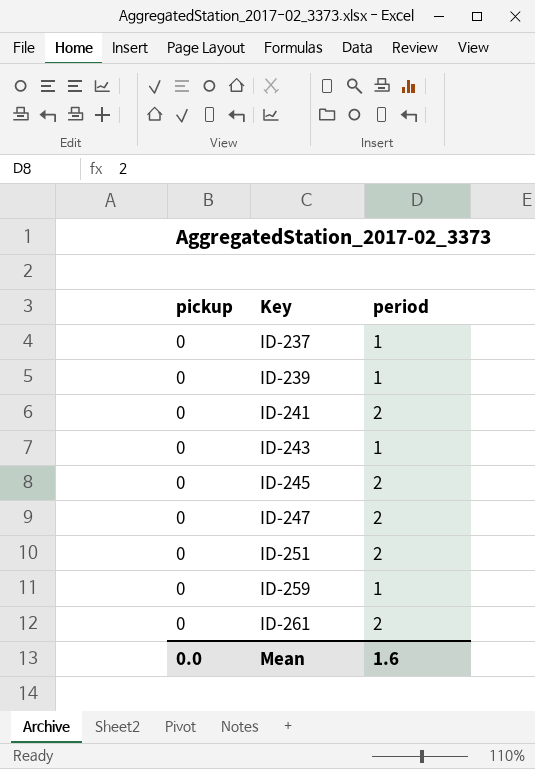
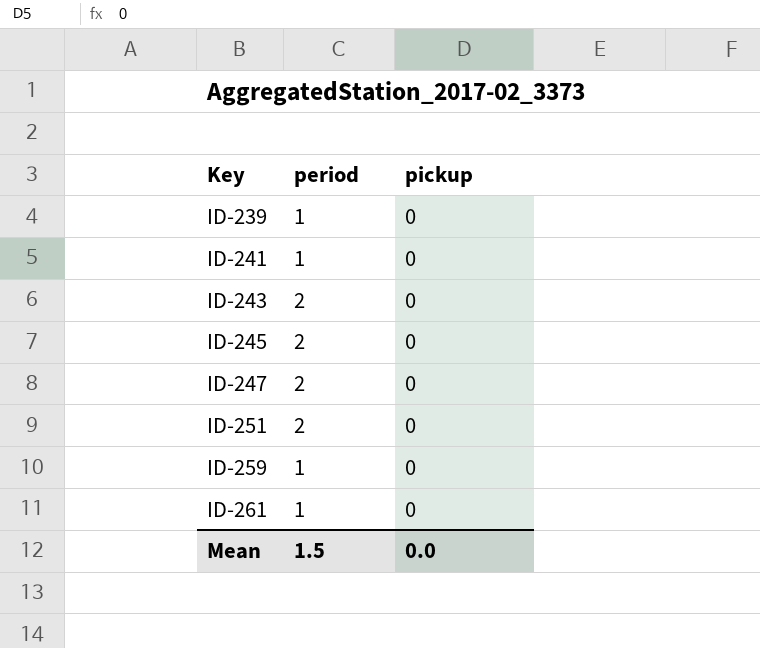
column pickup | position: 1 -> 3
row ID-237: 0 | 1 -> none
ID-241 | period: 2 -> 1
ID-243 | period: 1 -> 2
ID-261 | period: 2 -> 1
Mean | period: 1.6 -> 1.5

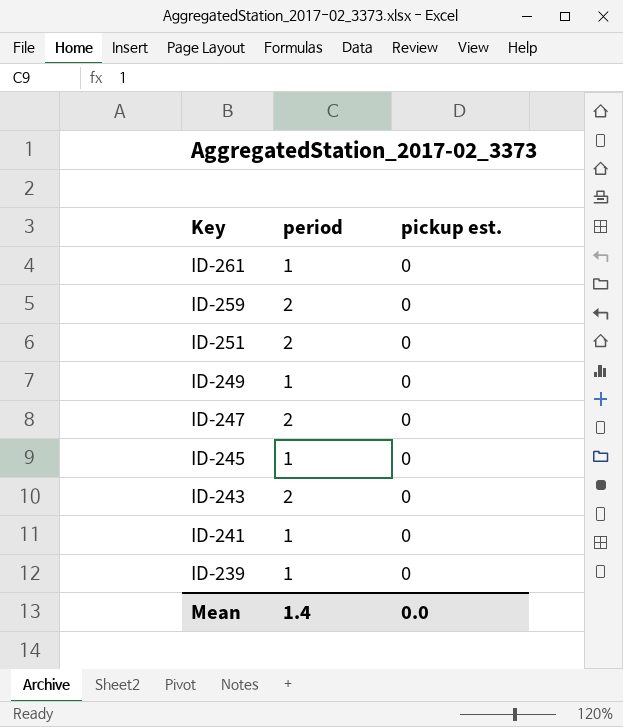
row order: Key ascending -> Key descending
column name: pickup -> pickup est.
ID-259 | period: 1 -> 2
row ID-249: none -> 1 | 0
ID-245 | period: 2 -> 1
Mean | period: 1.5 -> 1.4

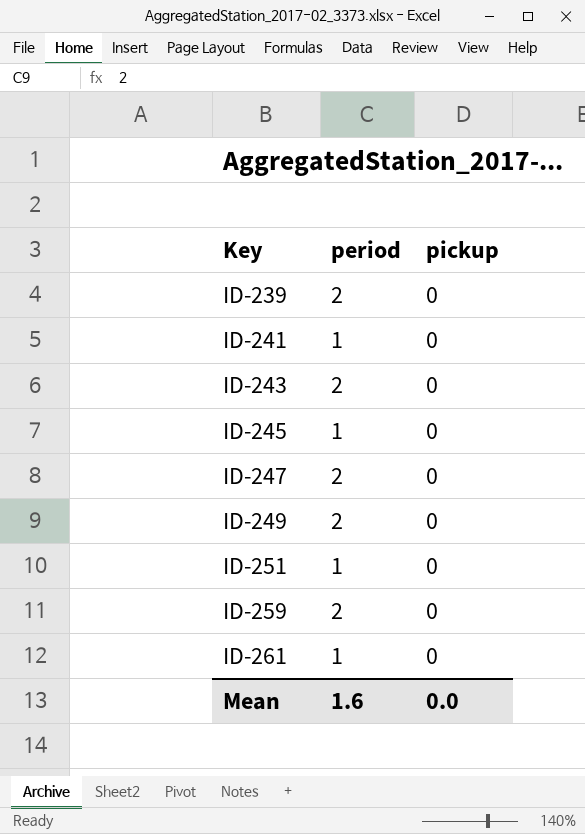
row order: Key descending -> Key ascending
column name: pickup est. -> pickup
ID-239 | period: 1 -> 2
ID-249 | period: 1 -> 2
ID-251 | period: 2 -> 1
Mean | period: 1.4 -> 1.6

